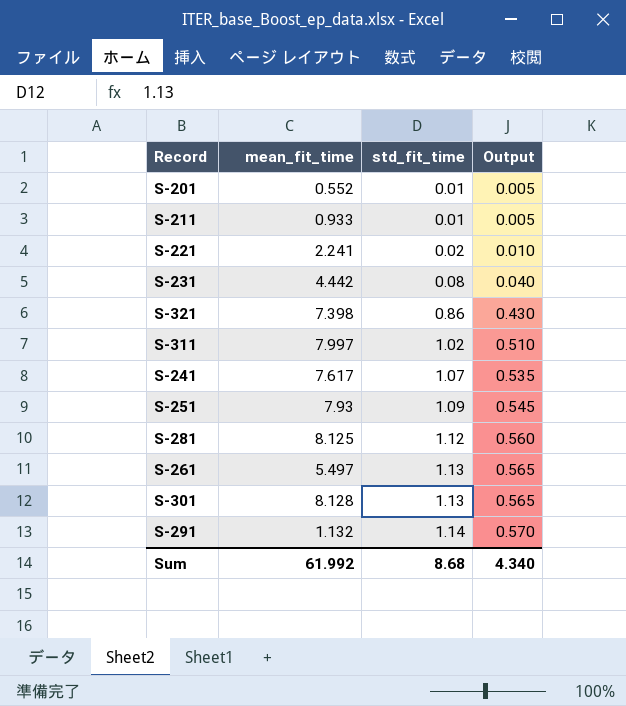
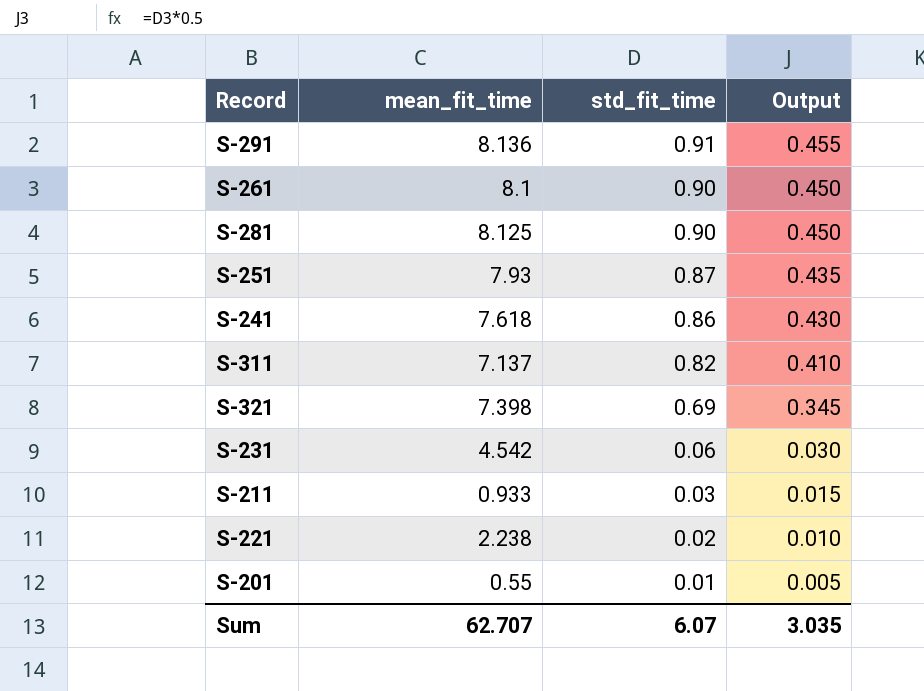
row order: std_fit_time ascending -> std_fit_time descending
row S-301: 8.128 | 1.13 | 0.565 -> none
S-291 | mean_fit_time: 1.132 -> 8.136
S-291 | std_fit_time: 1.14 -> 0.91
S-291 | Output: 0.570 -> 0.455
S-261 | mean_fit_time: 5.497 -> 8.1
S-261 | std_fit_time: 1.13 -> 0.90
S-261 | Output: 0.565 -> 0.450
S-281 | std_fit_time: 1.12 -> 0.90
S-281 | Output: 0.560 -> 0.450
S-251 | std_fit_time: 1.09 -> 0.87
S-251 | Output: 0.545 -> 0.435
S-241 | mean_fit_time: 7.617 -> 7.618
S-241 | std_fit_time: 1.07 -> 0.86
S-241 | Output: 0.535 -> 0.430
S-311 | mean_fit_time: 7.997 -> 7.137
S-311 | std_fit_time: 1.02 -> 0.82
S-311 | Output: 0.510 -> 0.410
S-321 | std_fit_time: 0.86 -> 0.69
S-321 | Output: 0.430 -> 0.345
S-231 | mean_fit_time: 4.442 -> 4.542
S-231 | std_fit_time: 0.08 -> 0.06
S-231 | Output: 0.040 -> 0.030
S-211 | std_fit_time: 0.01 -> 0.03
S-211 | Output: 0.005 -> 0.015
S-221 | mean_fit_time: 2.241 -> 2.238
S-201 | mean_fit_time: 0.552 -> 0.55
Sum | mean_fit_time: 61.992 -> 62.707
Sum | std_fit_time: 8.68 -> 6.07
Sum | Output: 4.340 -> 3.035

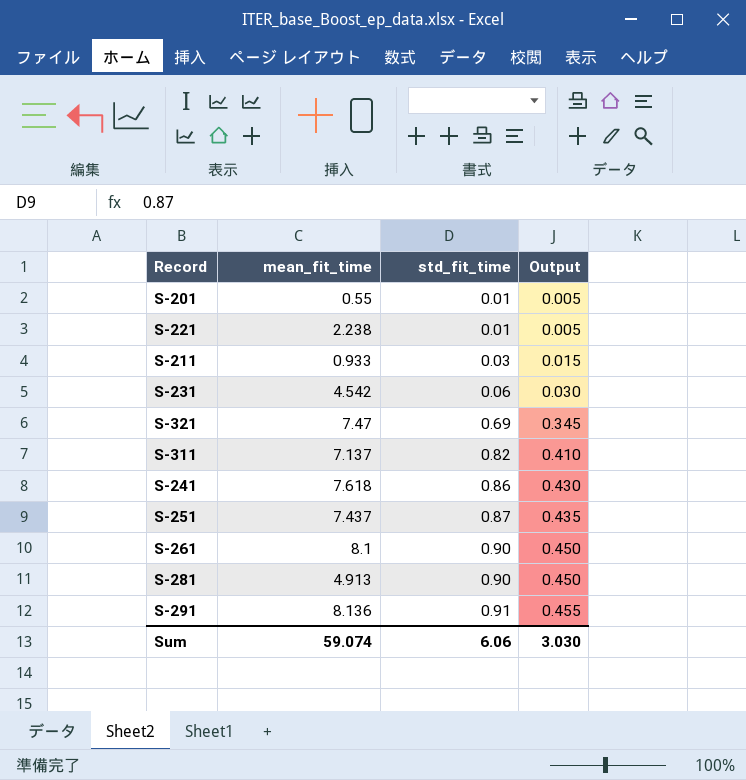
row order: std_fit_time descending -> std_fit_time ascending
S-221 | std_fit_time: 0.02 -> 0.01
S-221 | Output: 0.010 -> 0.005
S-321 | mean_fit_time: 7.398 -> 7.47
S-251 | mean_fit_time: 7.93 -> 7.437
S-281 | mean_fit_time: 8.125 -> 4.913
Sum | mean_fit_time: 62.707 -> 59.074
Sum | std_fit_time: 6.07 -> 6.06
Sum | Output: 3.035 -> 3.030

